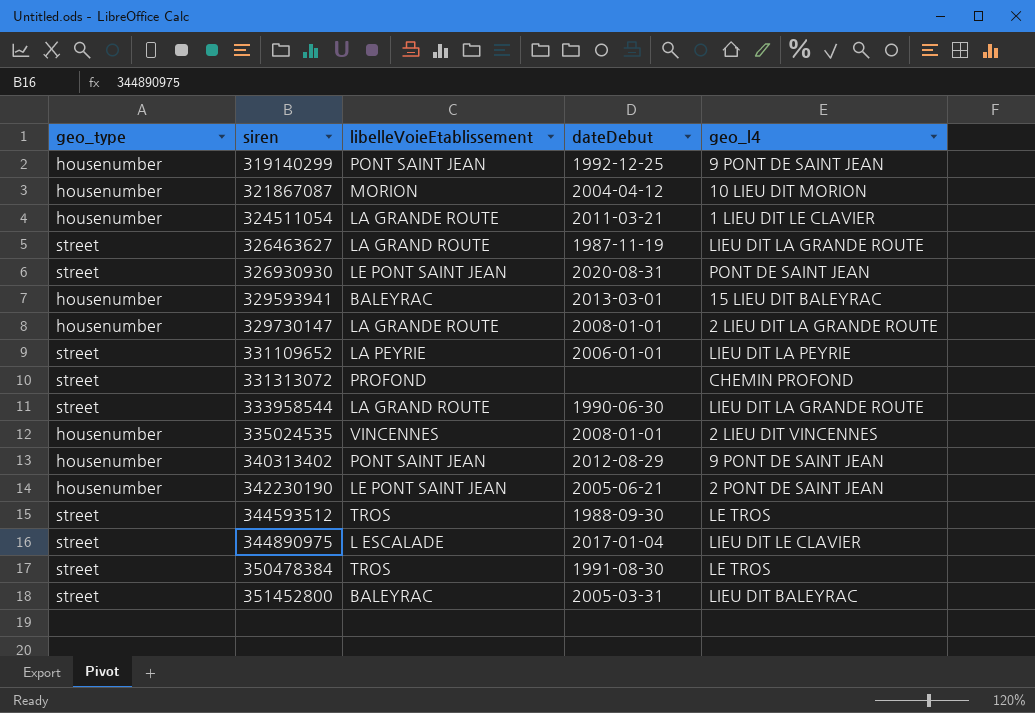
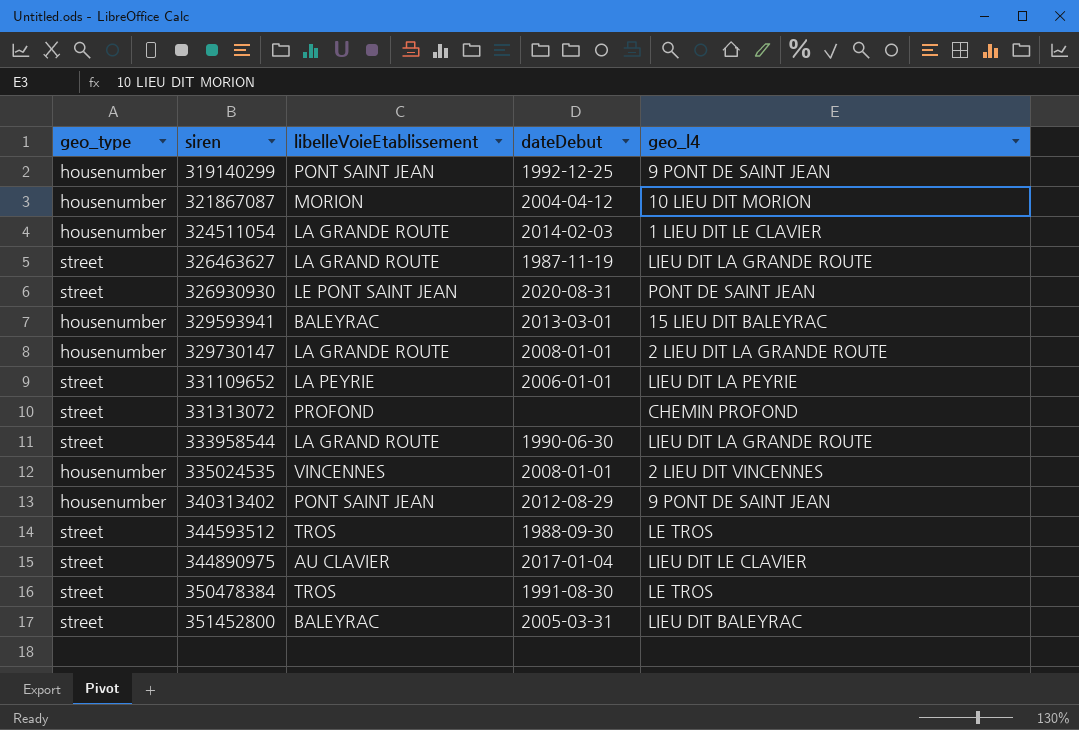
row 342230190: housenumber | LE PONT SAINT JEAN | 2005-06-21 | 2 PONT DE SAINT JEAN -> none
324511054 | dateDebut: 2011-03-21 -> 2014-02-03
344890975 | libelleVoieEtablissement: L ESCALADE -> AU CLAVIER

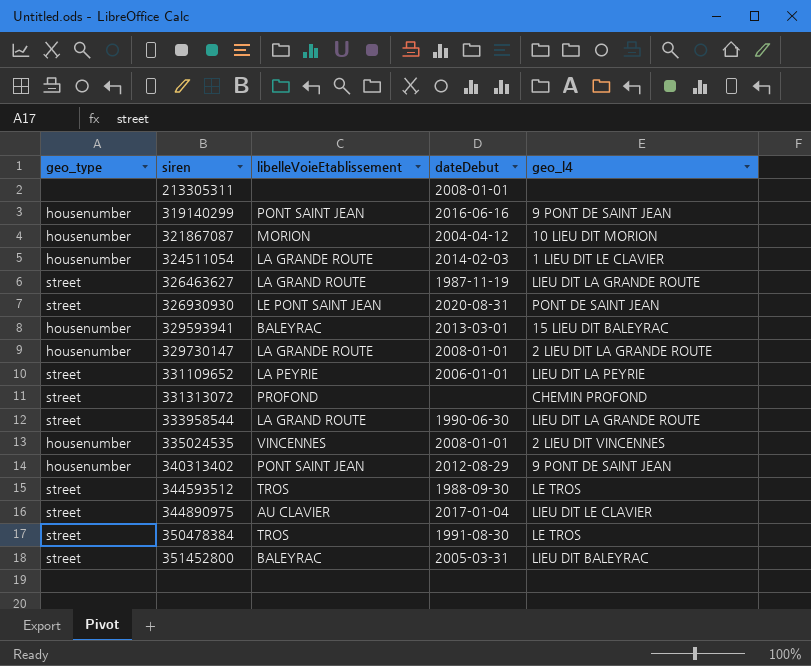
row 213305311: none -> none | none | 2008-01-01 | none
319140299 | dateDebut: 1992-12-25 -> 2016-06-16

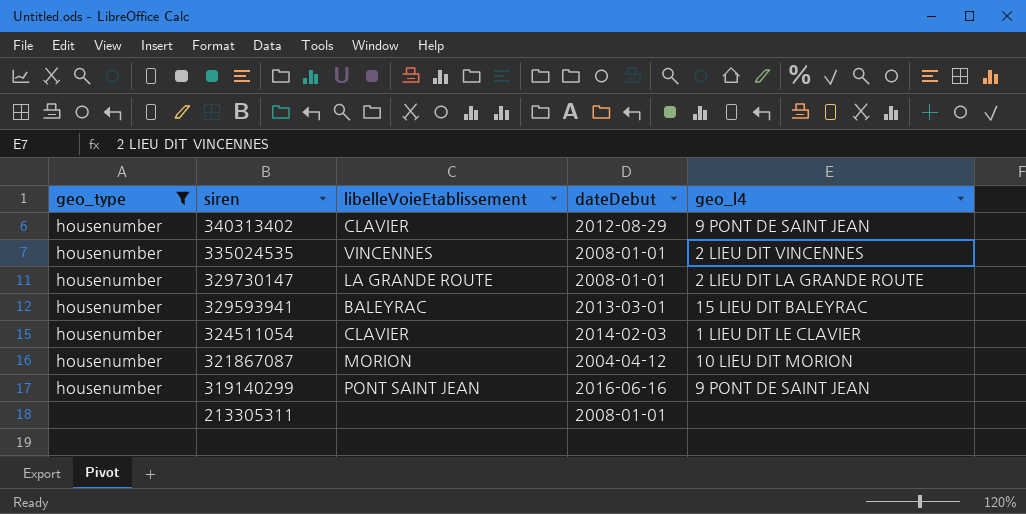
filter: none -> geo_type != street
row order: siren ascending -> siren descending
340313402 | libelleVoieEtablissement: PONT SAINT JEAN -> CLAVIER
324511054 | libelleVoieEtablissement: LA GRANDE ROUTE -> CLAVIER

